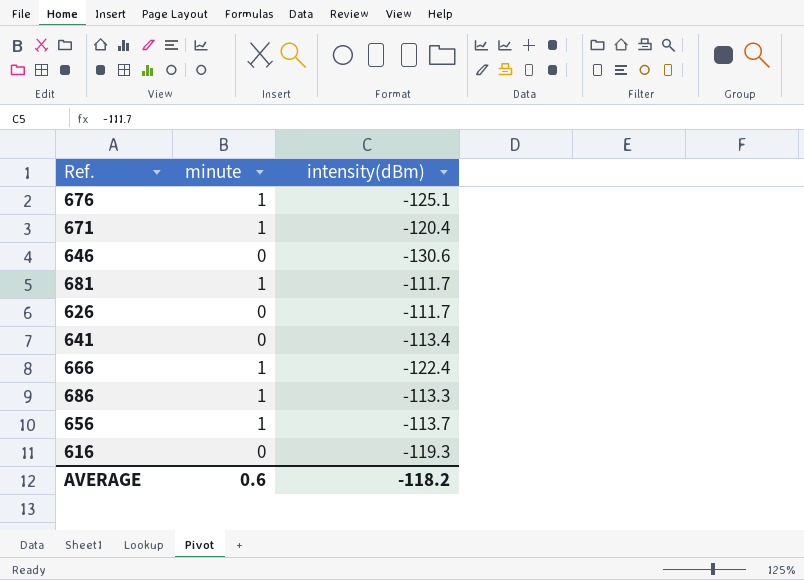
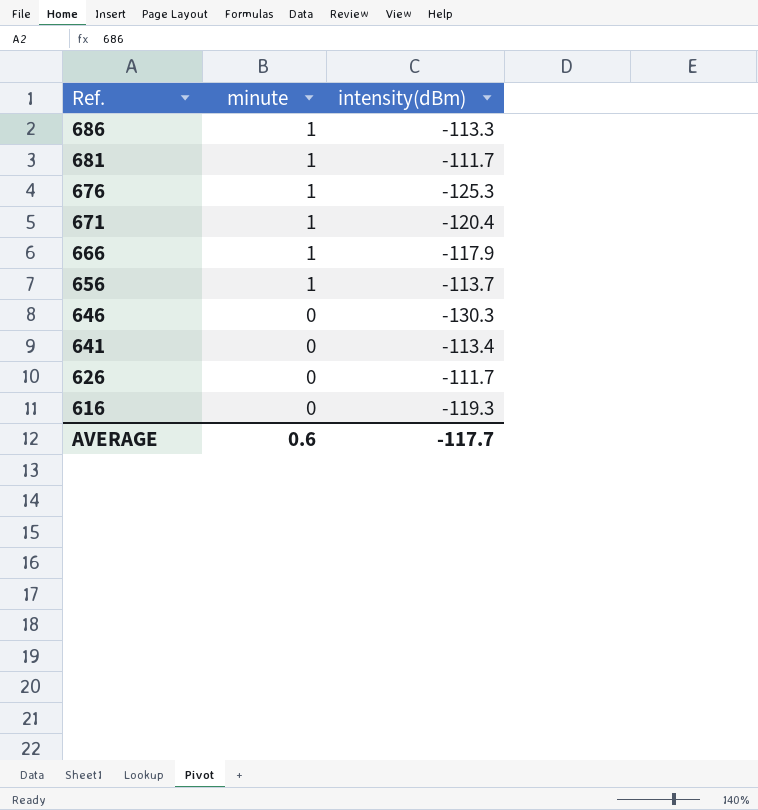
row order: none -> Ref. descending
676 | intensity(dBm): -125.1 -> -125.3
666 | intensity(dBm): -122.4 -> -117.9
646 | intensity(dBm): -130.6 -> -130.3
AVERAGE | intensity(dBm): -118.2 -> -117.7

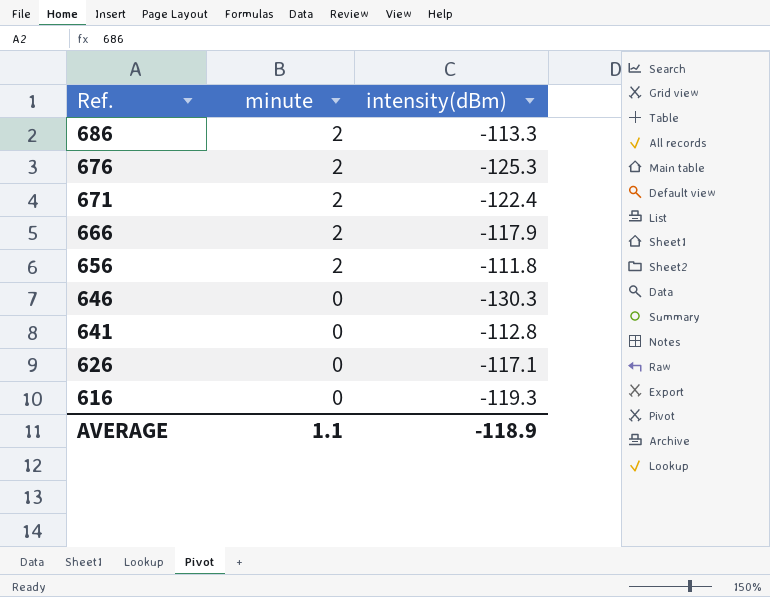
row 681: 1 | -111.7 -> none
686 | minute: 1 -> 2
676 | minute: 1 -> 2
671 | minute: 1 -> 2
671 | intensity(dBm): -120.4 -> -122.4
666 | minute: 1 -> 2
656 | minute: 1 -> 2
656 | intensity(dBm): -113.7 -> -111.8
641 | intensity(dBm): -113.4 -> -112.8
626 | intensity(dBm): -111.7 -> -117.1
AVERAGE | minute: 0.6 -> 1.1
AVERAGE | intensity(dBm): -117.7 -> -118.9

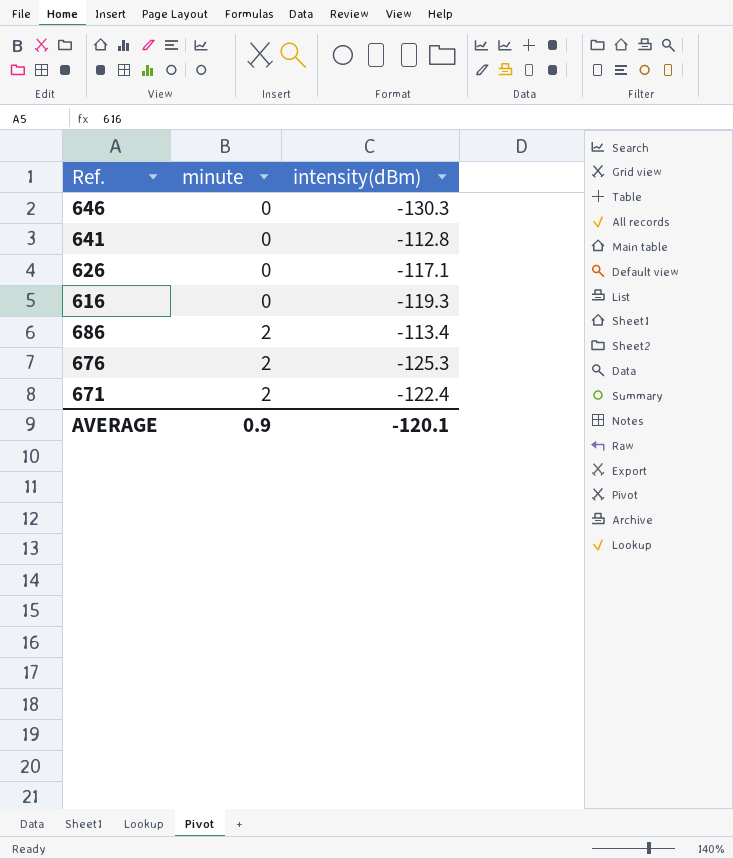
row order: Ref. descending -> minute ascending
row 666: 2 | -117.9 -> none
row 656: 2 | -111.8 -> none
686 | intensity(dBm): -113.3 -> -113.4
AVERAGE | minute: 1.1 -> 0.9
AVERAGE | intensity(dBm): -118.9 -> -120.1

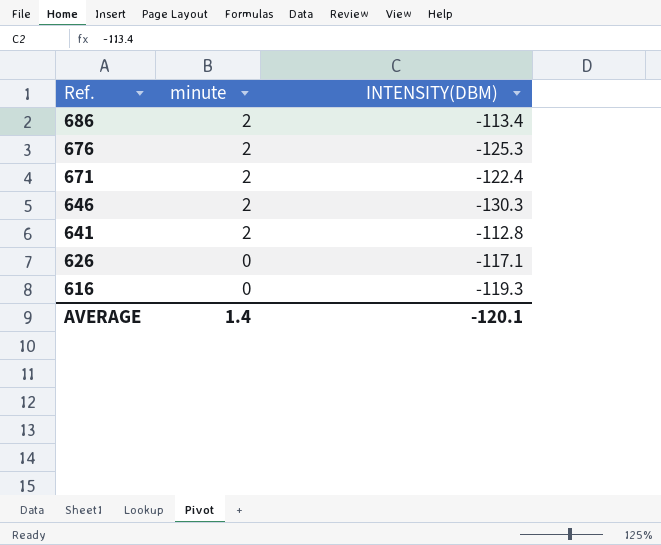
row order: minute ascending -> Ref. descending
column name: intensity(dBm) -> INTENSITY(DBM)
646 | minute: 0 -> 2
641 | minute: 0 -> 2
AVERAGE | minute: 0.9 -> 1.4

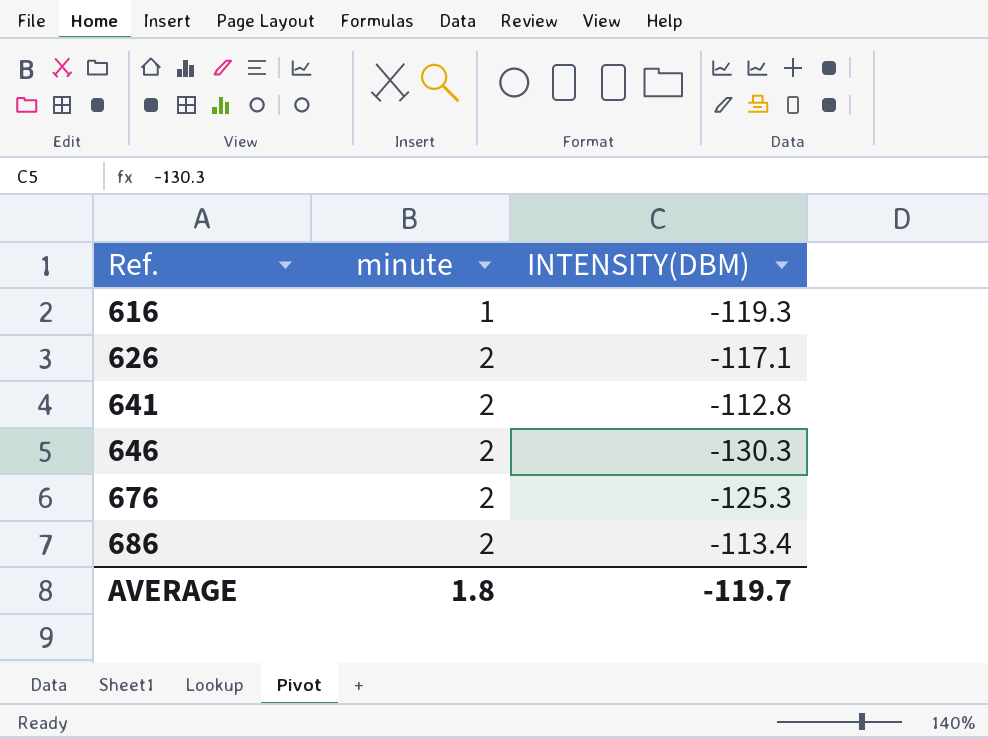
row order: Ref. descending -> Ref. ascending
row 671: 2 | -122.4 -> none
616 | minute: 0 -> 1
626 | minute: 0 -> 2
AVERAGE | minute: 1.4 -> 1.8
AVERAGE | INTENSITY(DBM): -120.1 -> -119.7

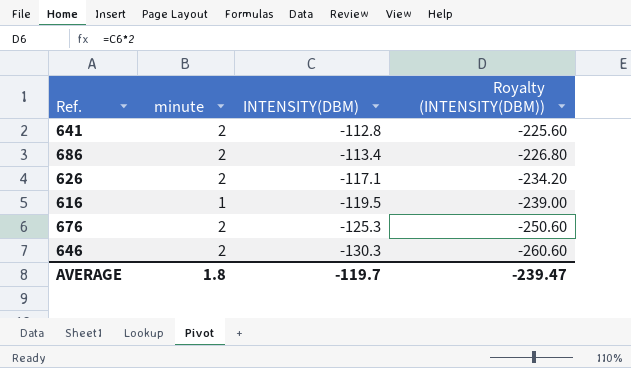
row order: Ref. ascending -> INTENSITY(DBM) descending
column Royalty (INTENSITY(DBM)) | formula: none -> [INTENSITY(DBM)] * 2
616 | INTENSITY(DBM): -119.3 -> -119.5

